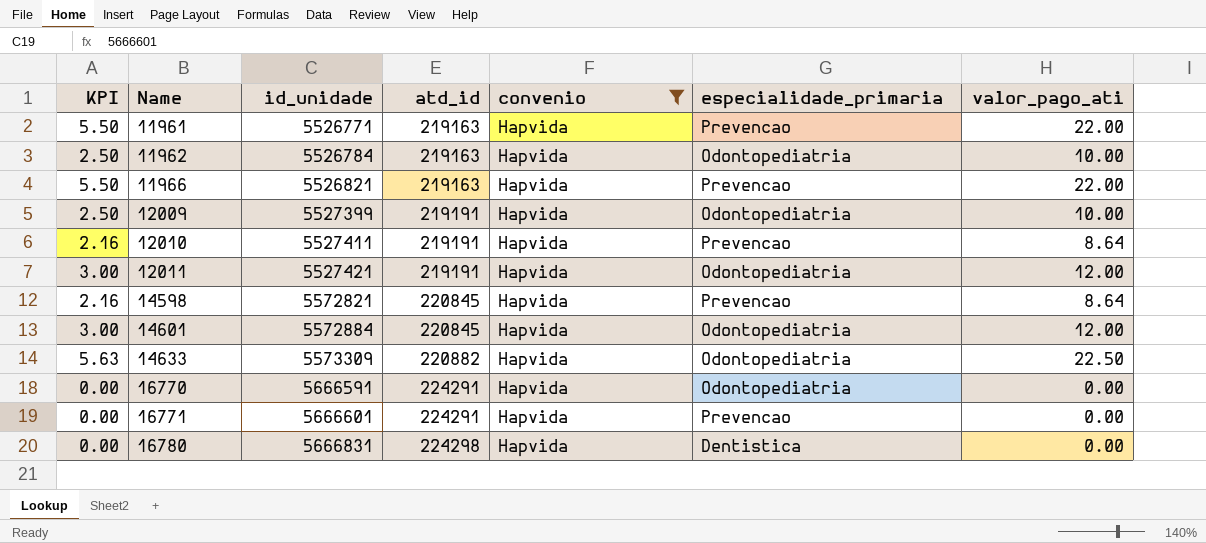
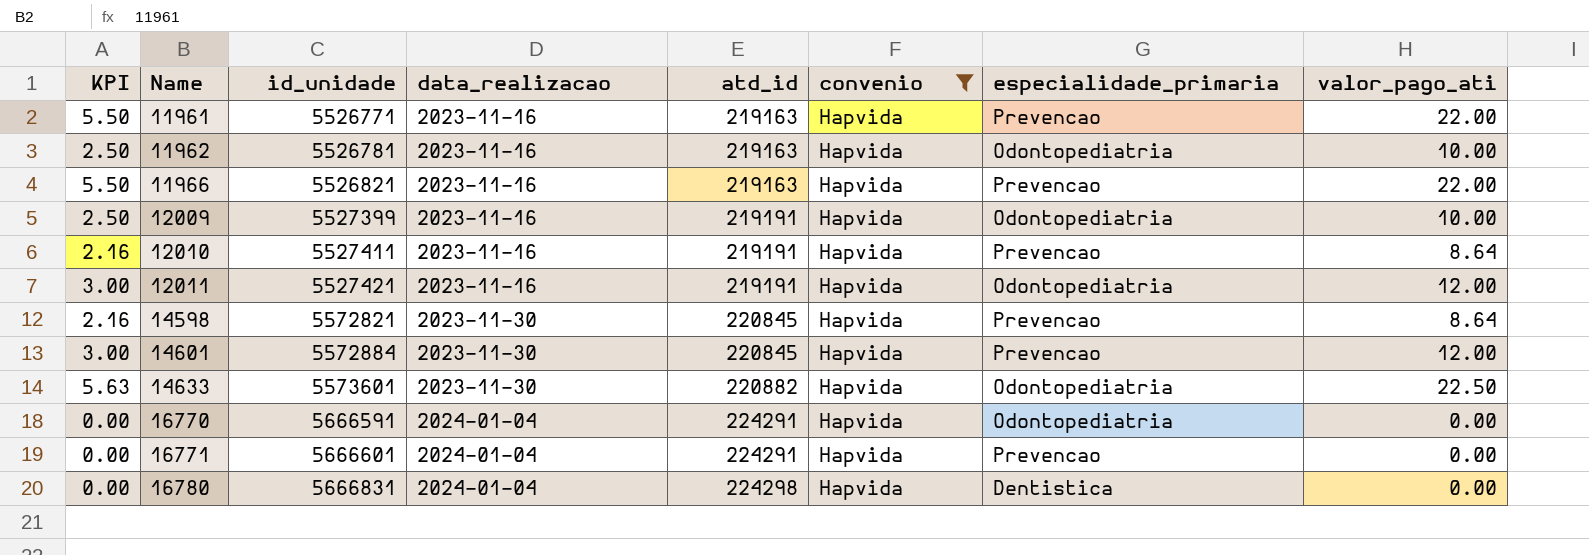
column data_realizacao | position: none -> 4
11962 | id_unidade: 5526784 -> 5526781
14601 | especialidade_primaria: Odontopediatria -> Prevencao
14633 | id_unidade: 5573309 -> 5573601

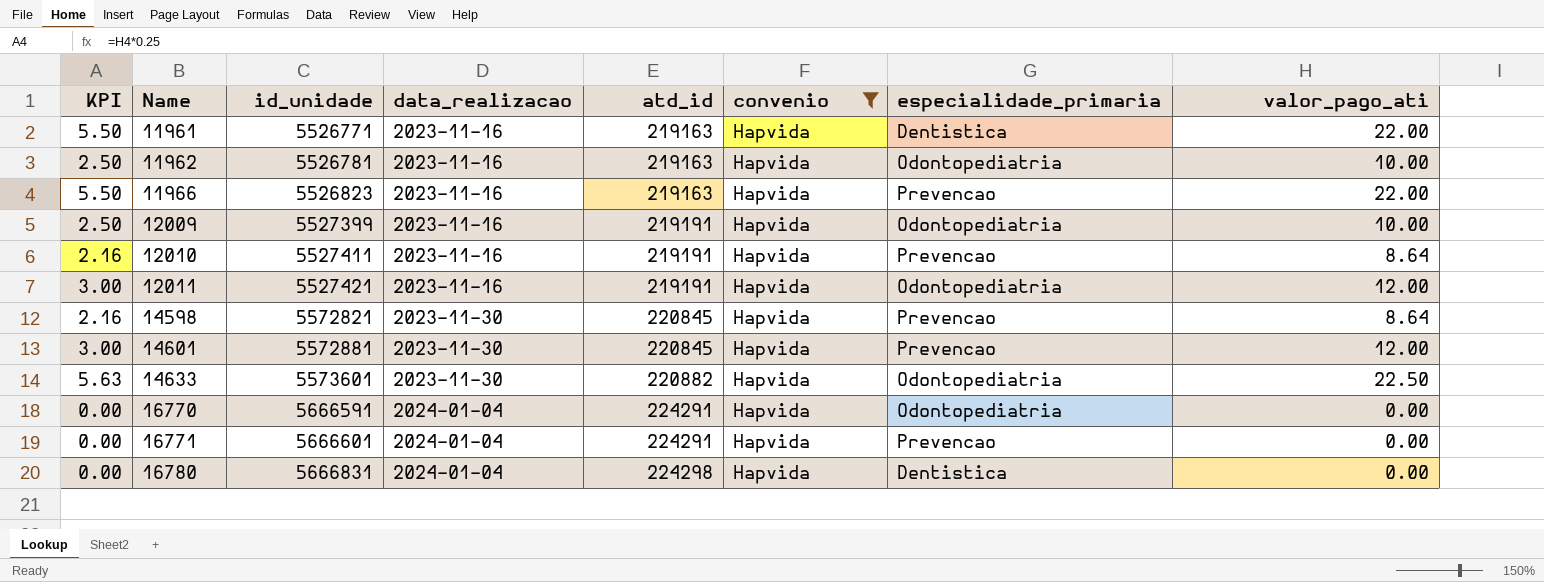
11961 | especialidade_primaria: Prevencao -> Dentistica
11966 | id_unidade: 5526821 -> 5526823
14601 | id_unidade: 5572884 -> 5572881

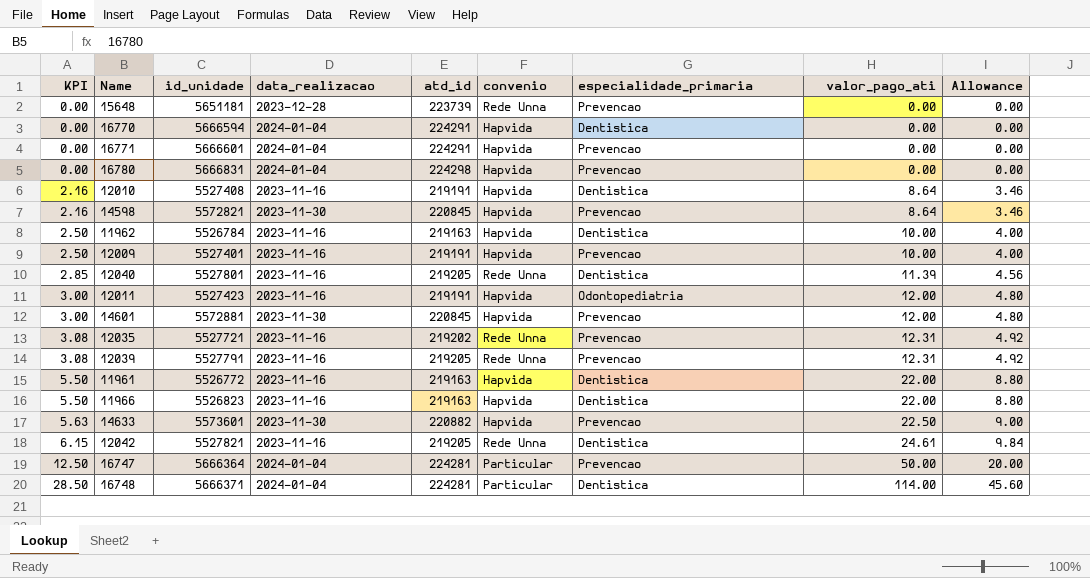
filter: convenio = Hapvida -> none
row order: Name ascending -> KPI ascending
column Allowance | formula: none -> [valor_pago_ati] * 0.4
16770 | id_unidade: 5666591 -> 5666594
16770 | especialidade_primaria: Odontopediatria -> Dentistica
16780 | especialidade_primaria: Dentistica -> Prevencao
12010 | id_unidade: 5527411 -> 5527408
12010 | especialidade_primaria: Prevencao -> Dentistica
11962 | id_unidade: 5526781 -> 5526784
11962 | especialidade_primaria: Odontopediatria -> Dentistica
12009 | id_unidade: 5527399 -> 5527401
12009 | especialidade_primaria: Odontopediatria -> Prevencao
12011 | id_unidade: 5527421 -> 5527423
11961 | id_unidade: 5526771 -> 5526772
11966 | especialidade_primaria: Prevencao -> Dentistica
14633 | especialidade_primaria: Odontopediatria -> Prevencao

